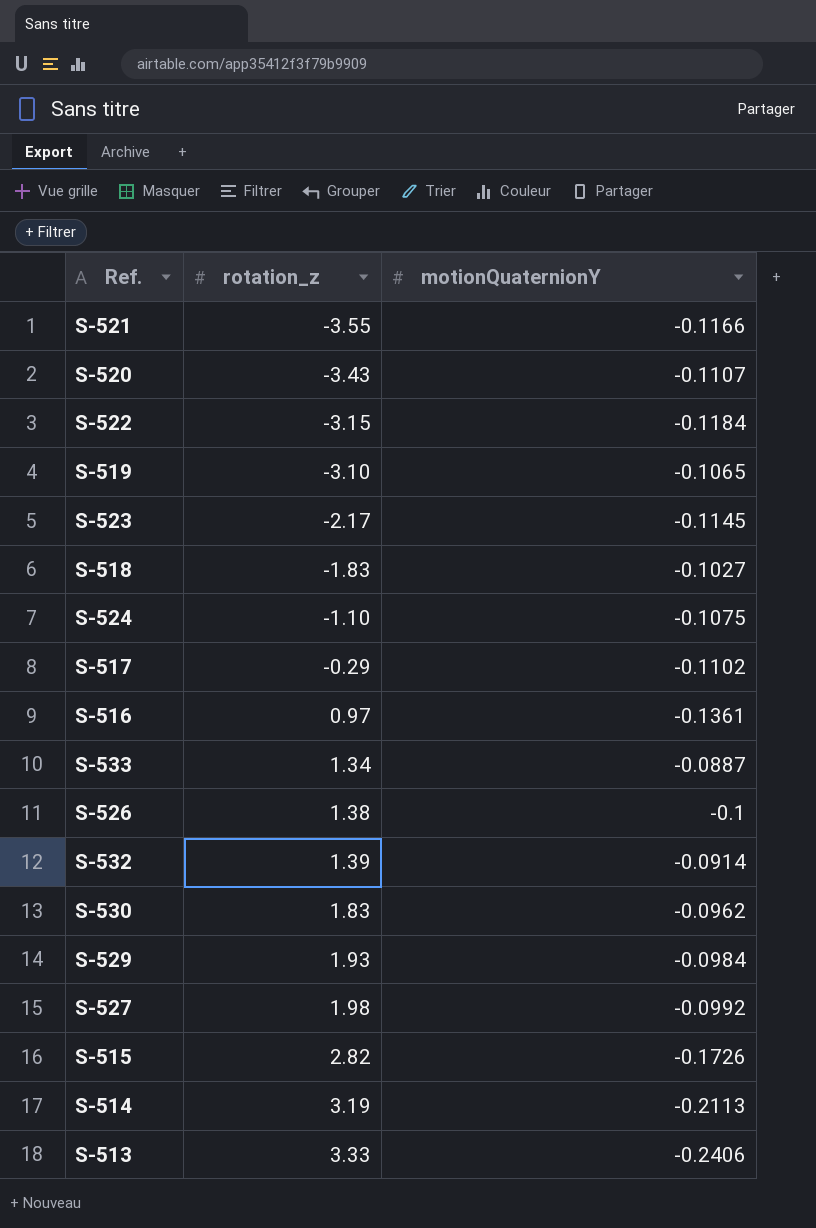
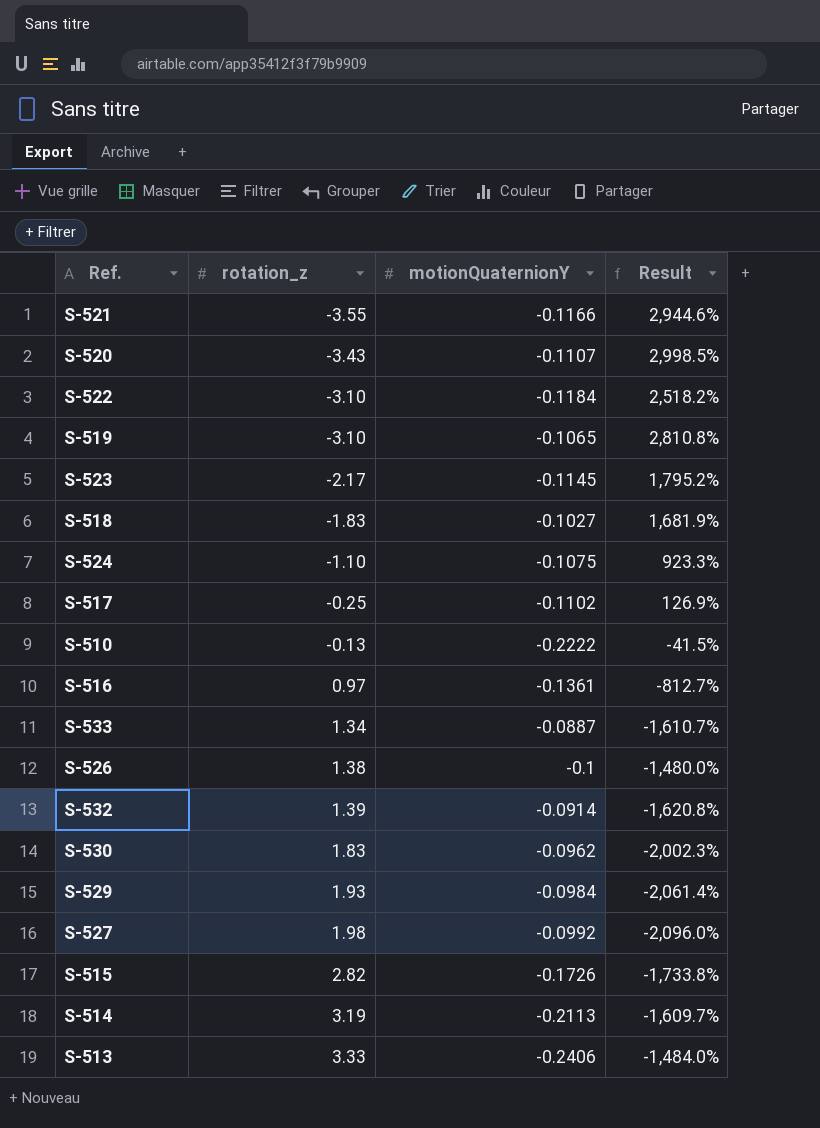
column Result | formula: none -> ([rotation_z] - [motionQuaternionY]) / [motionQuaternionY]
S-522 | rotation_z: -3.15 -> -3.10
S-517 | rotation_z: -0.29 -> -0.25
row S-510: none -> -0.13 | -0.2222 | -41.5%

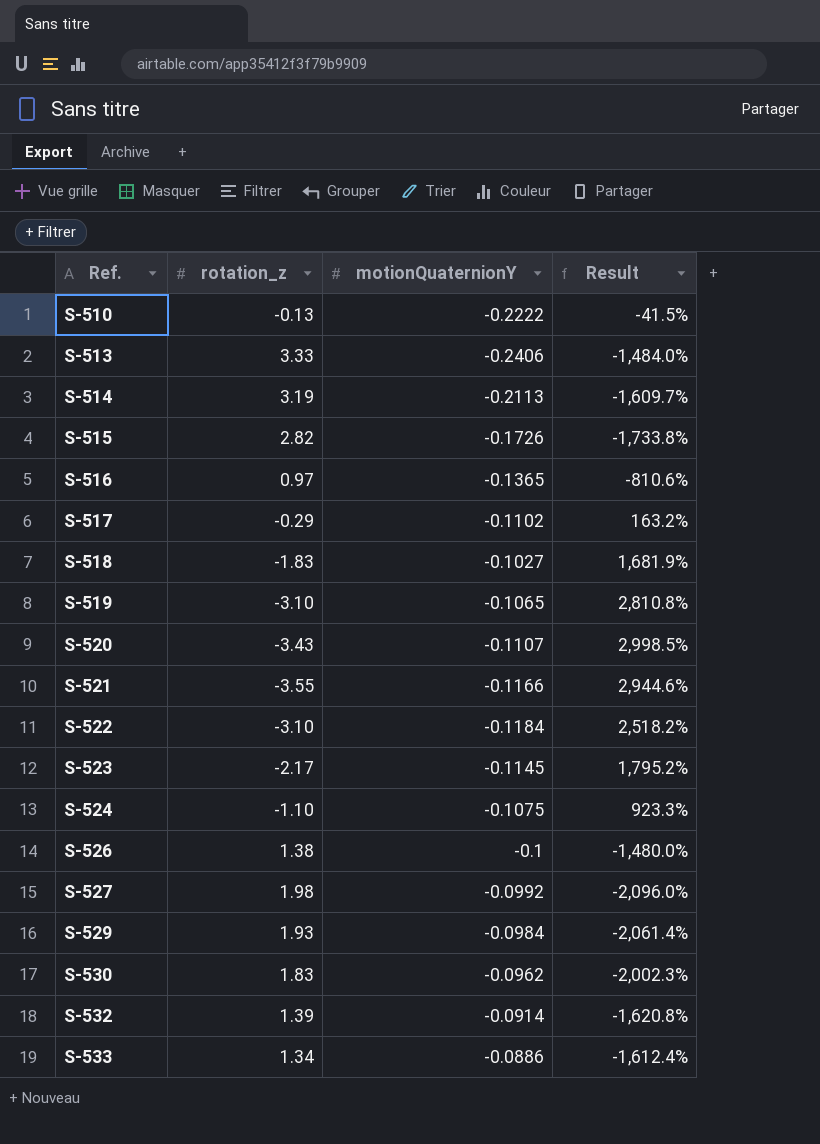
row order: rotation_z ascending -> Ref. ascending
S-516 | motionQuaternionY: -0.1361 -> -0.1365
S-516 | Result: -812.7% -> -810.6%
S-517 | rotation_z: -0.25 -> -0.29
S-517 | Result: 126.9% -> 163.2%
S-533 | motionQuaternionY: -0.0887 -> -0.0886
S-533 | Result: -1,610.7% -> -1,612.4%

